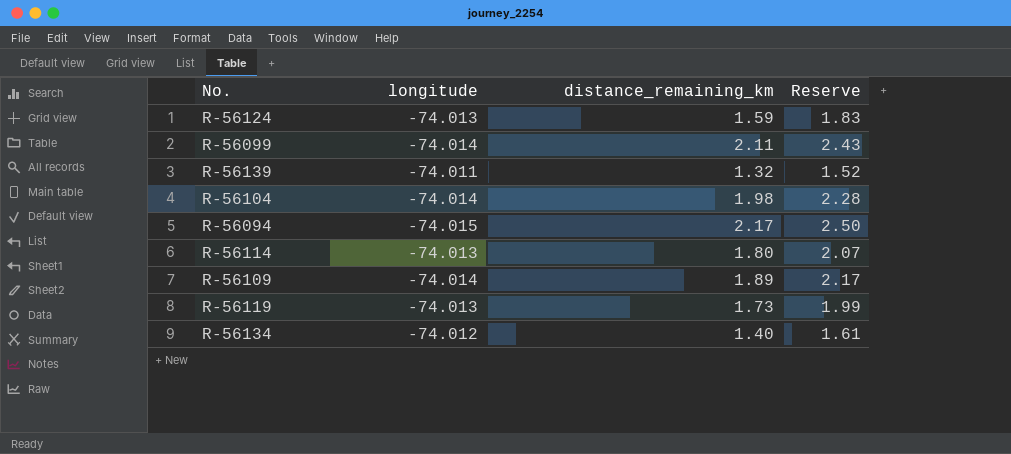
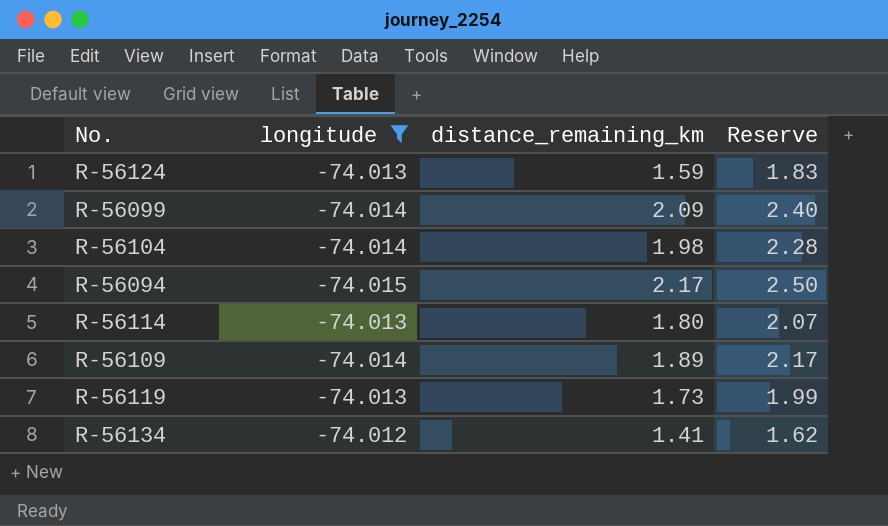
filter: none -> longitude != -74.011
R-56099 | distance_remaining_km: 2.11 -> 2.09
R-56099 | Reserve: 2.43 -> 2.40
R-56134 | distance_remaining_km: 1.40 -> 1.41
R-56134 | Reserve: 1.61 -> 1.62

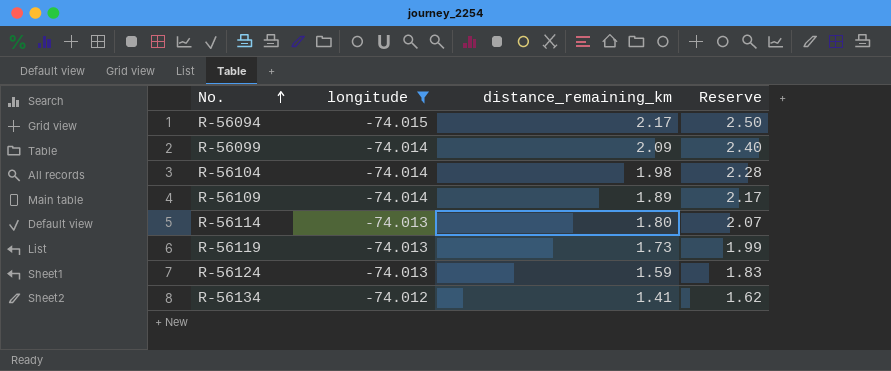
row order: none -> No. ascending

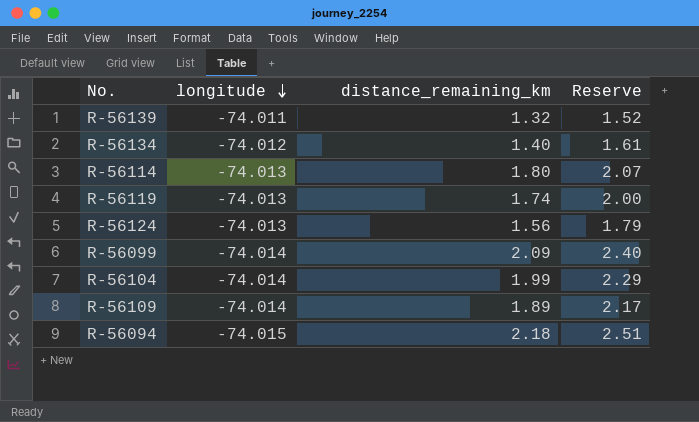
filter: longitude != -74.011 -> none
row order: No. ascending -> longitude descending
R-56134 | distance_remaining_km: 1.41 -> 1.40
R-56134 | Reserve: 1.62 -> 1.61
R-56119 | distance_remaining_km: 1.73 -> 1.74
R-56119 | Reserve: 1.99 -> 2.00
R-56124 | distance_remaining_km: 1.59 -> 1.56
R-56124 | Reserve: 1.83 -> 1.79
R-56104 | distance_remaining_km: 1.98 -> 1.99
R-56104 | Reserve: 2.28 -> 2.29
R-56094 | distance_remaining_km: 2.17 -> 2.18
R-56094 | Reserve: 2.50 -> 2.51

